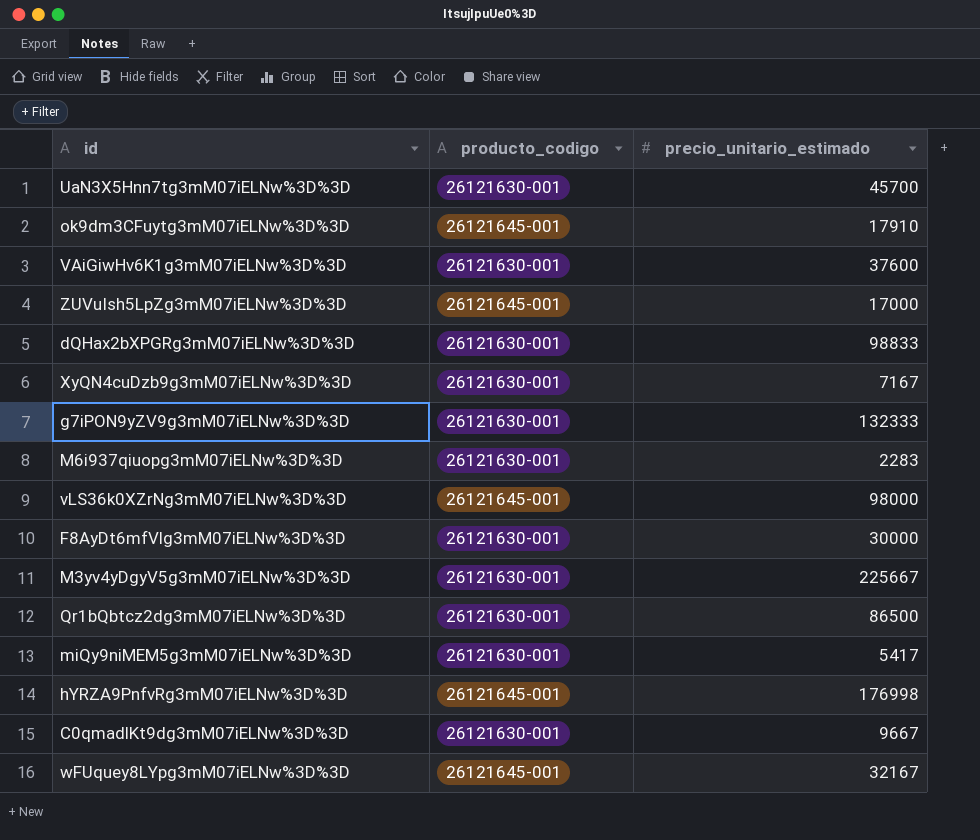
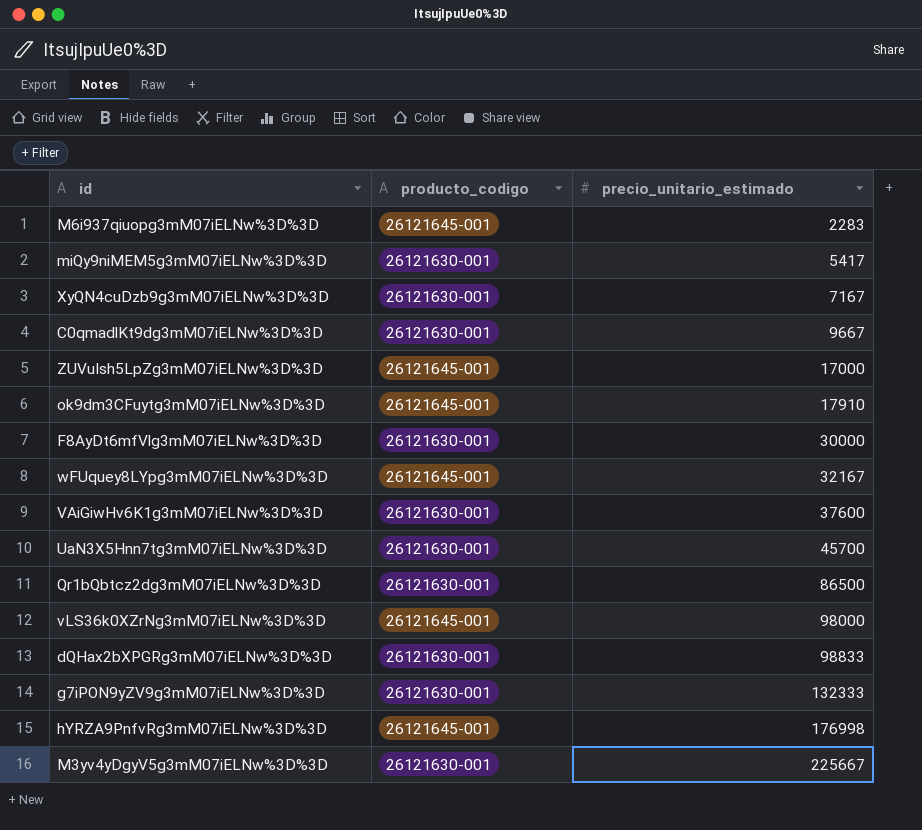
row order: none -> precio_unitario_estimado ascending
M6i937qiuopg3mM07iELNw%3D%3D | producto_codigo: 26121630-001 -> 26121645-001

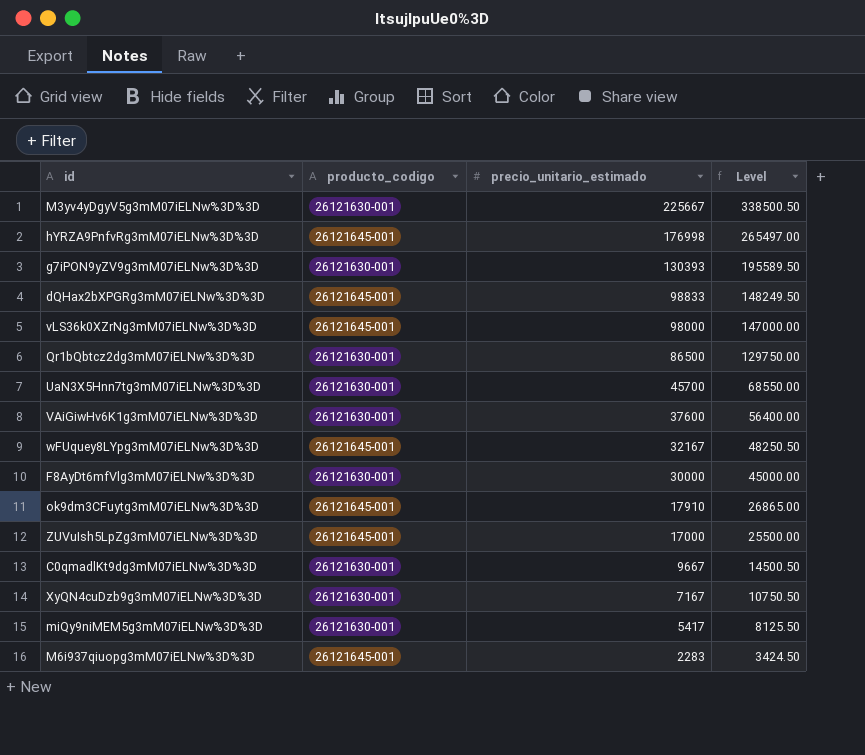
row order: precio_unitario_estimado ascending -> precio_unitario_estimado descending
column Level | formula: none -> [precio_unitario_estimado] * 1.5
g7iPON9yZV9g3mM07iELNw%3D%3D | precio_unitario_estimado: 132333 -> 130393
dQHax2bXPGRg3mM07iELNw%3D%3D | producto_codigo: 26121630-001 -> 26121645-001

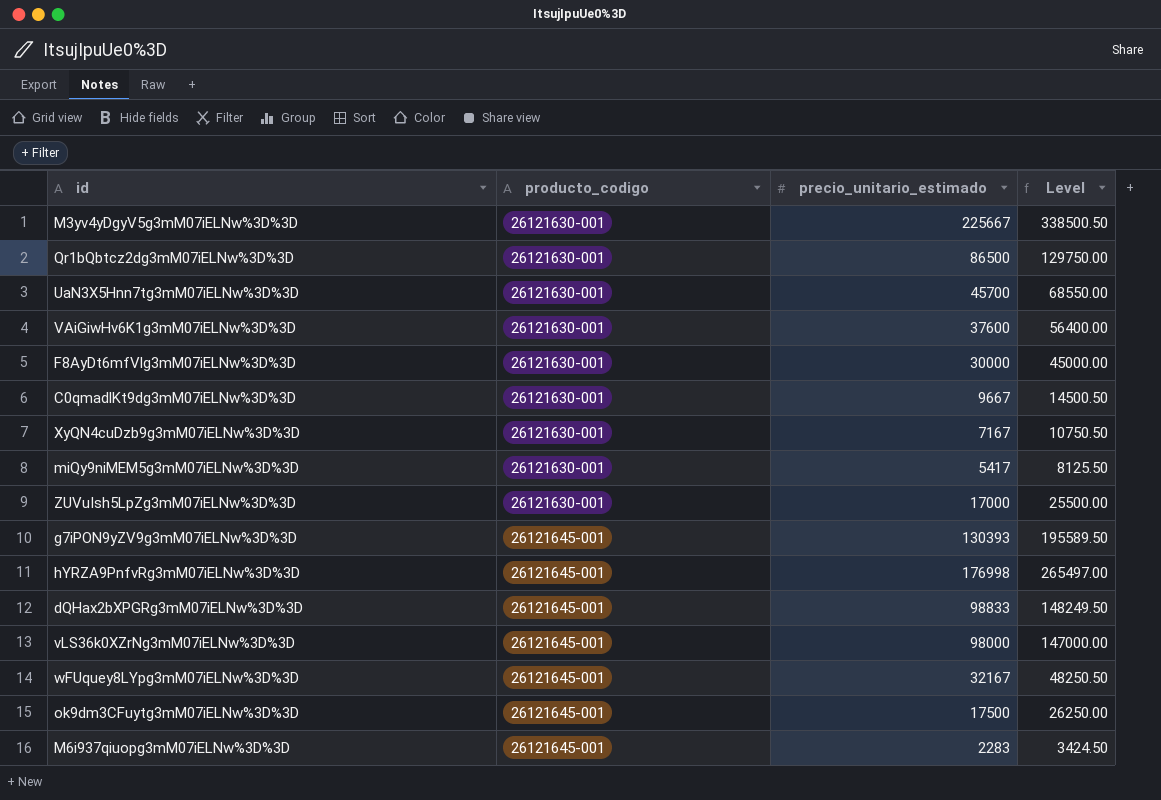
row order: precio_unitario_estimado descending -> producto_codigo ascending
ZUVuIsh5LpZg3mM07iELNw%3D%3D | producto_codigo: 26121645-001 -> 26121630-001
g7iPON9yZV9g3mM07iELNw%3D%3D | producto_codigo: 26121630-001 -> 26121645-001
ok9dm3CFuytg3mM07iELNw%3D%3D | precio_unitario_estimado: 17910 -> 17500
ok9dm3CFuytg3mM07iELNw%3D%3D | Level: 26865.00 -> 26250.00

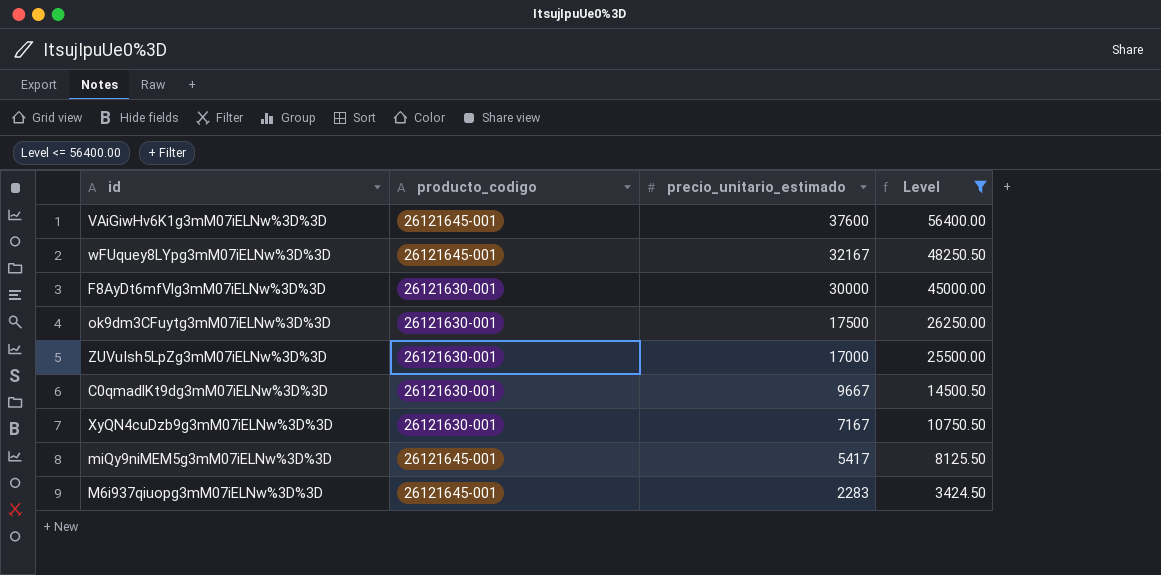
filter: none -> Level <= 56400.00
row order: producto_codigo ascending -> precio_unitario_estimado descending
VAiGiwHv6K1g3mM07iELNw%3D%3D | producto_codigo: 26121630-001 -> 26121645-001
ok9dm3CFuytg3mM07iELNw%3D%3D | producto_codigo: 26121645-001 -> 26121630-001
miQy9niMEM5g3mM07iELNw%3D%3D | producto_codigo: 26121630-001 -> 26121645-001

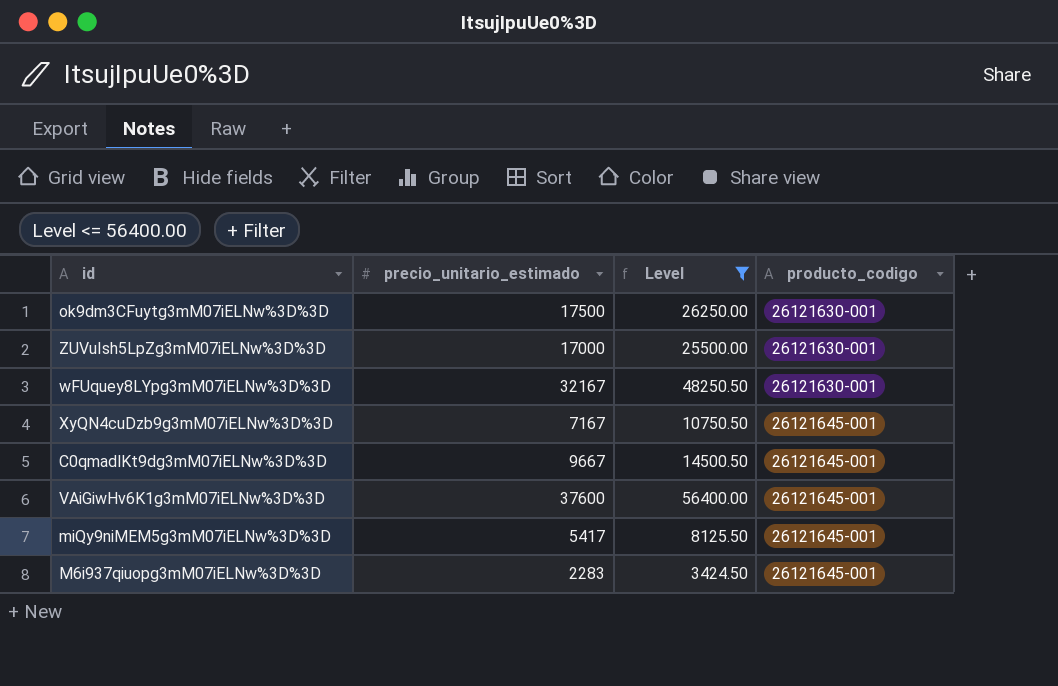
row order: precio_unitario_estimado descending -> producto_codigo ascending
column producto_codigo | position: 2 -> 4
row F8AyDt6mfVlg3mM07iELNw%3D%3D: 26121630-001 | 30000 | 45000.00 -> none
wFUquey8LYpg3mM07iELNw%3D%3D | producto_codigo: 26121645-001 -> 26121630-001
XyQN4cuDzb9g3mM07iELNw%3D%3D | producto_codigo: 26121630-001 -> 26121645-001
C0qmadlKt9dg3mM07iELNw%3D%3D | producto_codigo: 26121630-001 -> 26121645-001

